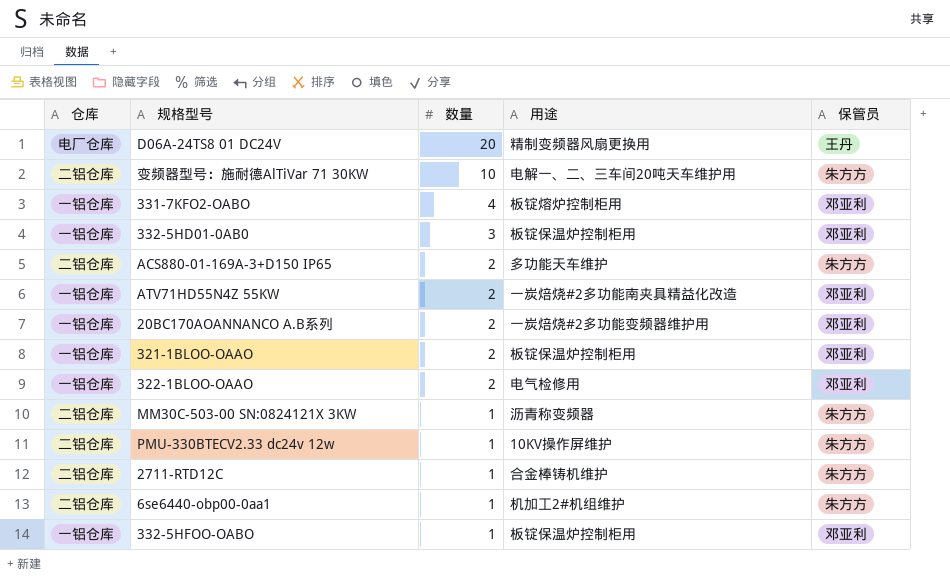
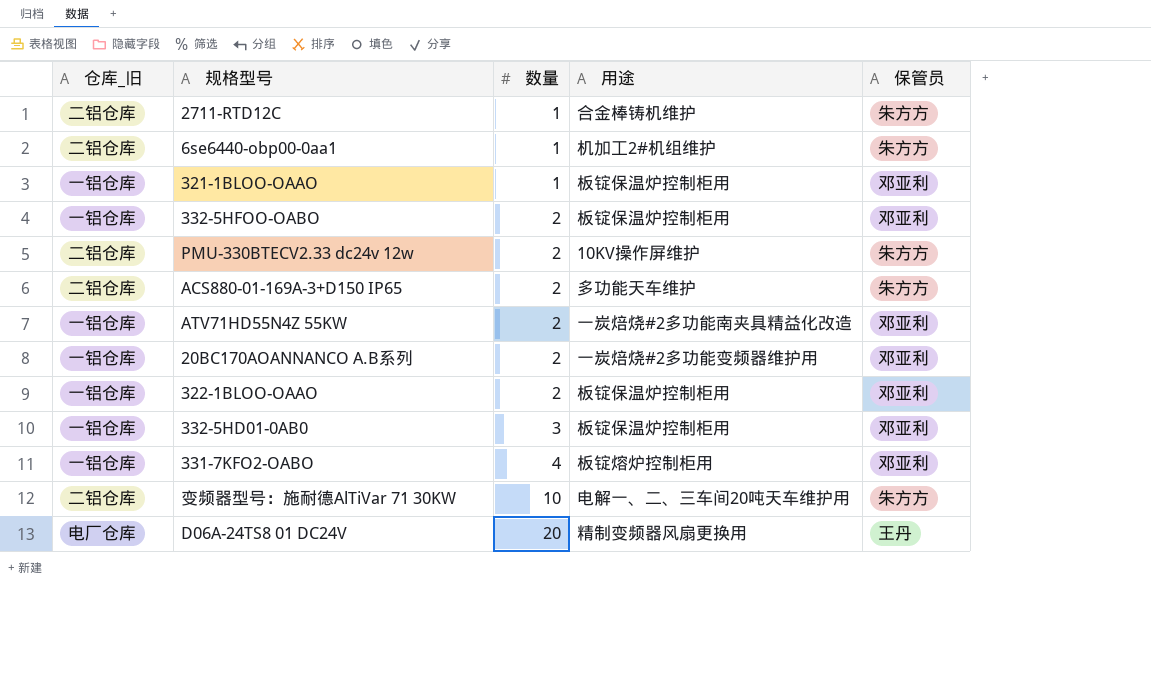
row order: 数量 descending -> 数量 ascending
column name: 仓库 -> 仓库_旧
row MM30C-503-00 SN:0824121X 3KW: 二铝仓库 | 1 | 沥青称变频器 | 朱方方 -> none
321-1BLOO-OAAO | 数量: 2 -> 1
332-5HFOO-OABO | 数量: 1 -> 2
PMU-330BTECV2.33 dc24v 12w | 数量: 1 -> 2
322-1BLOO-OAAO | 用途: 电气检修用 -> 板锭保温炉控制柜用

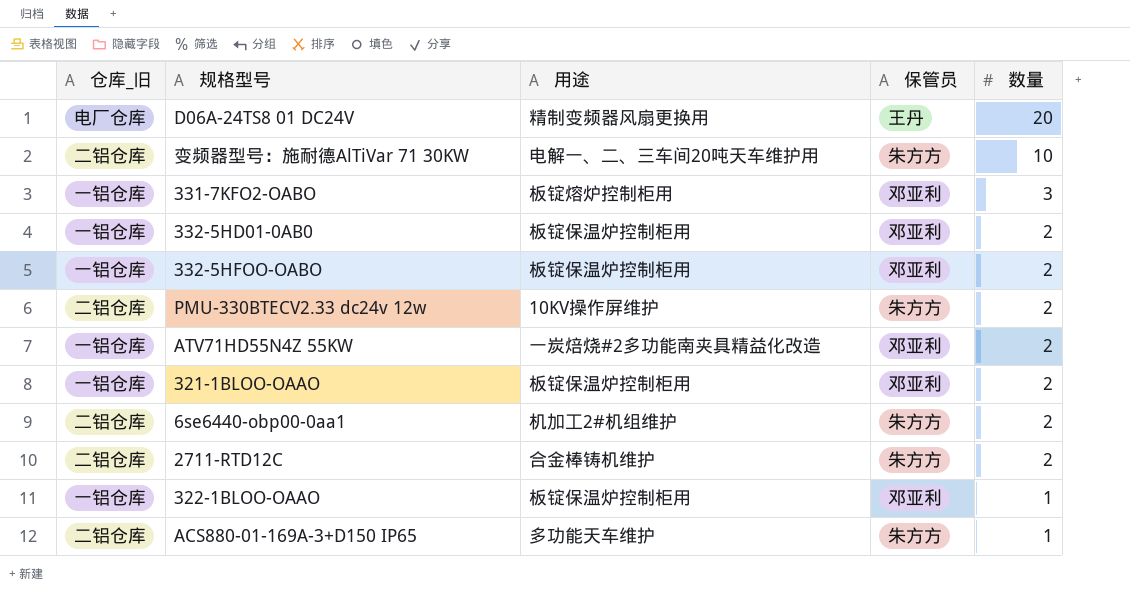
row order: 数量 ascending -> 数量 descending
column 数量 | position: 3 -> 5
row 20BC170AOANNANCO A.B系列: 一铝仓库 | 2 | 一炭焙烧#2多功能变频器维护用 | 邓亚利 -> none
331-7KFO2-OABO | 数量: 4 -> 3
332-5HD01-0AB0 | 数量: 3 -> 2
321-1BLOO-OAAO | 数量: 1 -> 2
6se6440-obp00-0aa1 | 数量: 1 -> 2
2711-RTD12C | 数量: 1 -> 2
322-1BLOO-OAAO | 数量: 2 -> 1
ACS880-01-169A-3+D150 IP65 | 数量: 2 -> 1

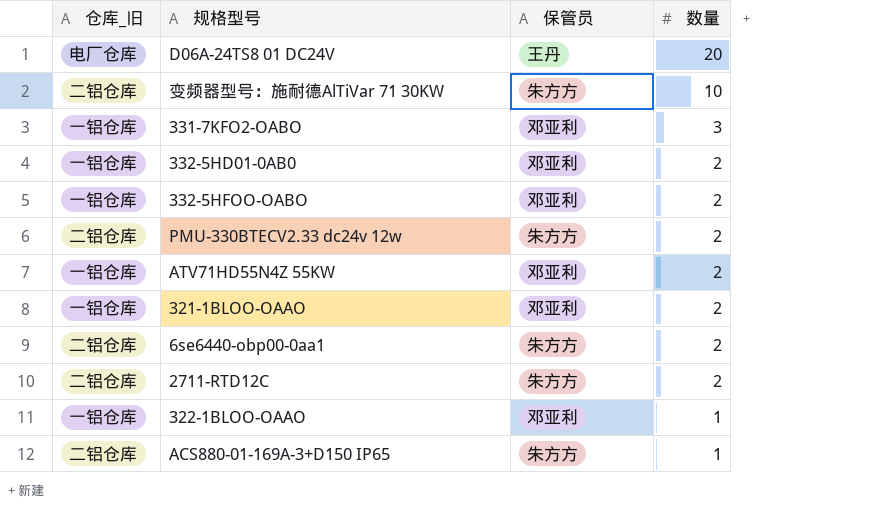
column 用途 | position: 3 -> none

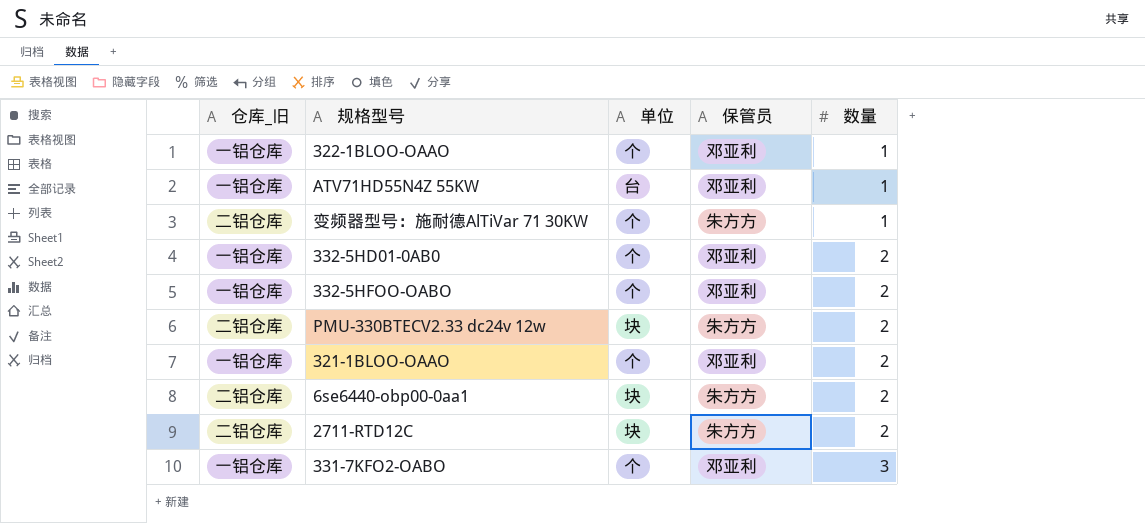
row order: 数量 descending -> 数量 ascending
column 单位 | position: none -> 3
row D06A-24TS8 01 DC24V: 电厂仓库 | 王丹 | 20 -> none
row ACS880-01-169A-3+D150 IP65: 二铝仓库 | 朱方方 | 1 -> none
ATV71HD55N4Z 55KW | 数量: 2 -> 1
变频器型号：施耐德AlTiVar 71 30KW | 数量: 10 -> 1

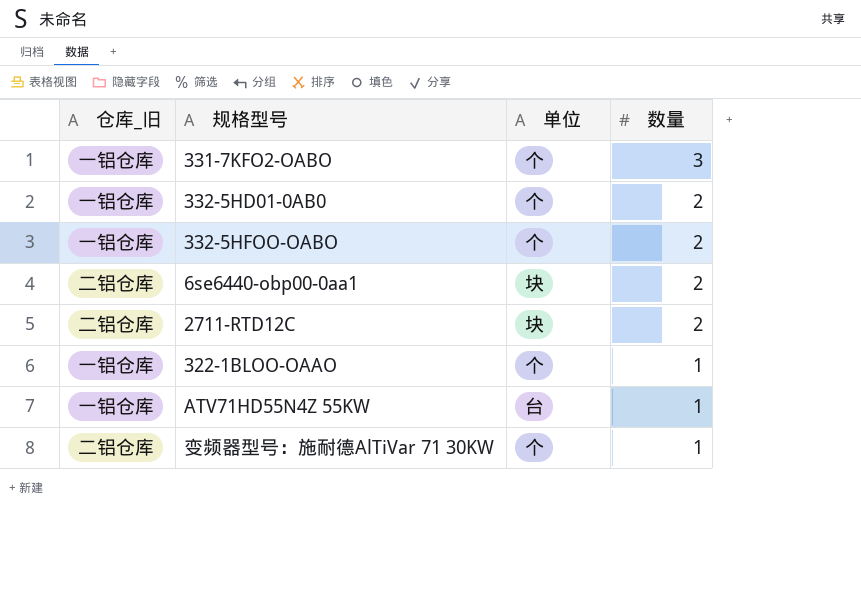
row order: 数量 ascending -> 数量 descending
column 保管员 | position: 4 -> none
row PMU-330BTECV2.33 dc24v 12w: 二铝仓库 | 块 | 朱方方 | 2 -> none
row 321-1BLOO-OAAO: 一铝仓库 | 个 | 邓亚利 | 2 -> none

